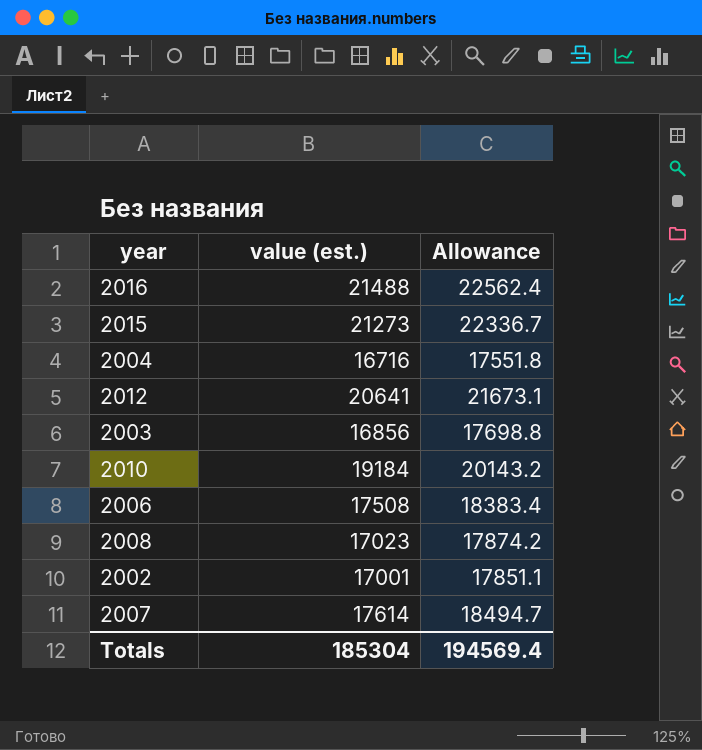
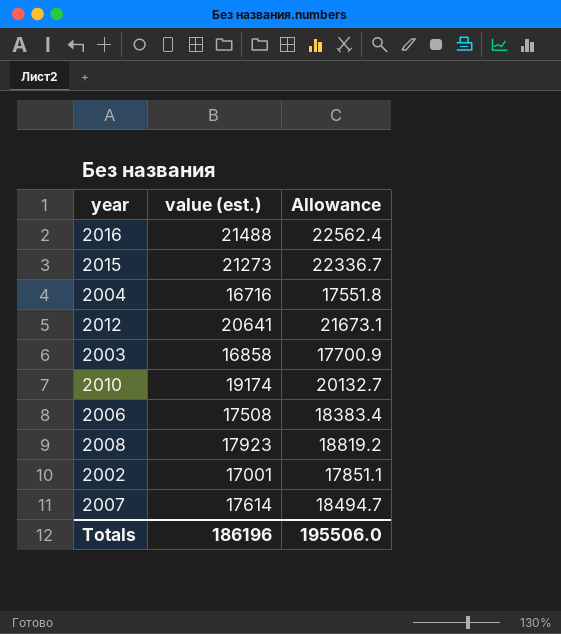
2003 | value (est.): 16856 -> 16858
2003 | Allowance: 17698.8 -> 17700.9
2010 | value (est.): 19184 -> 19174
2010 | Allowance: 20143.2 -> 20132.7
2008 | value (est.): 17023 -> 17923
2008 | Allowance: 17874.2 -> 18819.2
Totals | value (est.): 185304 -> 186196
Totals | Allowance: 194569.4 -> 195506.0

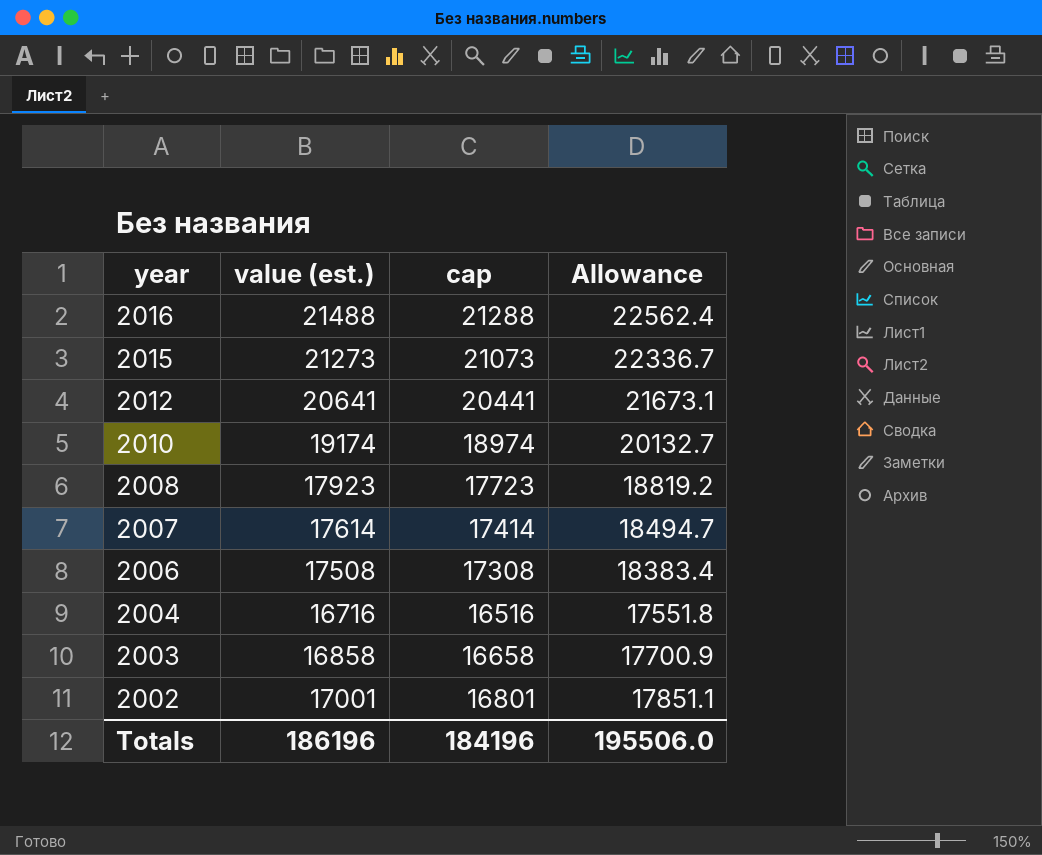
row order: none -> year descending
column cap | formula: none -> [value (est.)] - 200

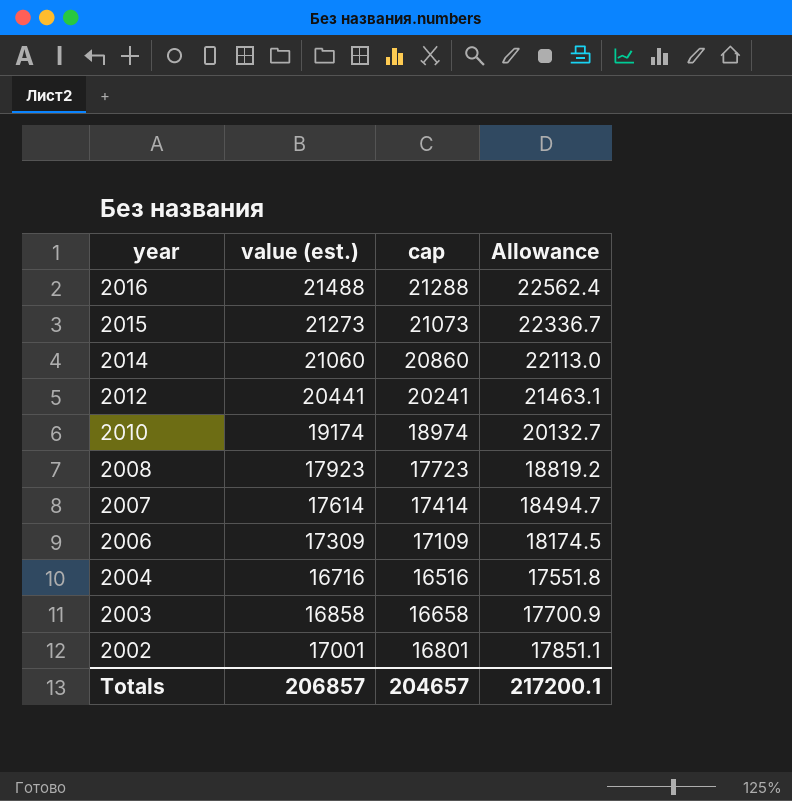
row 2014: none -> 21060 | 20860 | 22113.0
2012 | value (est.): 20641 -> 20441
2012 | cap: 20441 -> 20241
2012 | Allowance: 21673.1 -> 21463.1
2006 | value (est.): 17508 -> 17309
2006 | cap: 17308 -> 17109
2006 | Allowance: 18383.4 -> 18174.5
Totals | value (est.): 186196 -> 206857
Totals | cap: 184196 -> 204657
Totals | Allowance: 195506.0 -> 217200.1

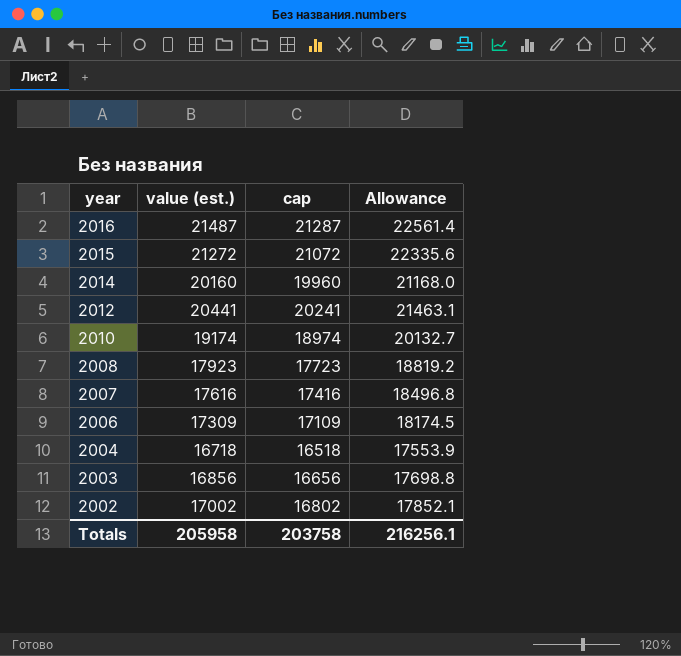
2016 | value (est.): 21488 -> 21487
2016 | cap: 21288 -> 21287
2016 | Allowance: 22562.4 -> 22561.4
2015 | value (est.): 21273 -> 21272
2015 | cap: 21073 -> 21072
2015 | Allowance: 22336.7 -> 22335.6
2014 | value (est.): 21060 -> 20160
2014 | cap: 20860 -> 19960
2014 | Allowance: 22113.0 -> 21168.0
2007 | value (est.): 17614 -> 17616
2007 | cap: 17414 -> 17416
2007 | Allowance: 18494.7 -> 18496.8
2004 | value (est.): 16716 -> 16718
2004 | cap: 16516 -> 16518
2004 | Allowance: 17551.8 -> 17553.9
2003 | value (est.): 16858 -> 16856
2003 | cap: 16658 -> 16656
2003 | Allowance: 17700.9 -> 17698.8
2002 | value (est.): 17001 -> 17002
2002 | cap: 16801 -> 16802
2002 | Allowance: 17851.1 -> 17852.1
Totals | value (est.): 206857 -> 205958
Totals | cap: 204657 -> 203758
Totals | Allowance: 217200.1 -> 216256.1

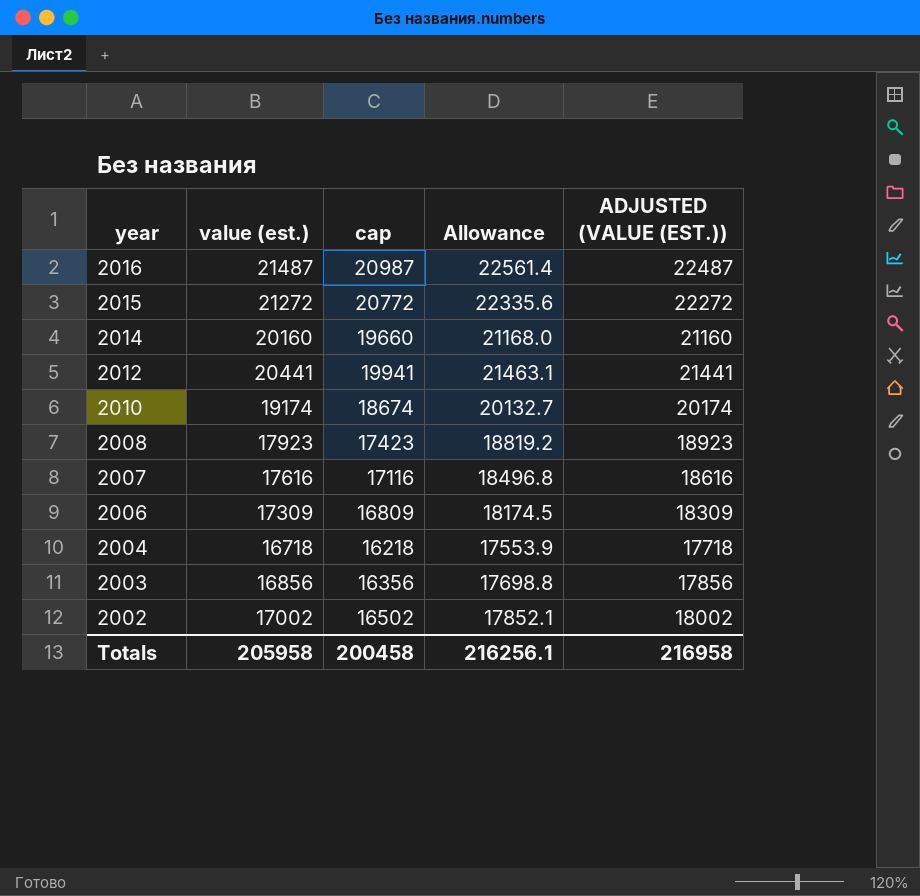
column cap | formula: [value (est.)] - 200 -> [value (est.)] - 500
column ADJUSTED (VALUE (EST.)) | formula: none -> [value (est.)] + 1000
Totals | cap: 203758 -> 200458

